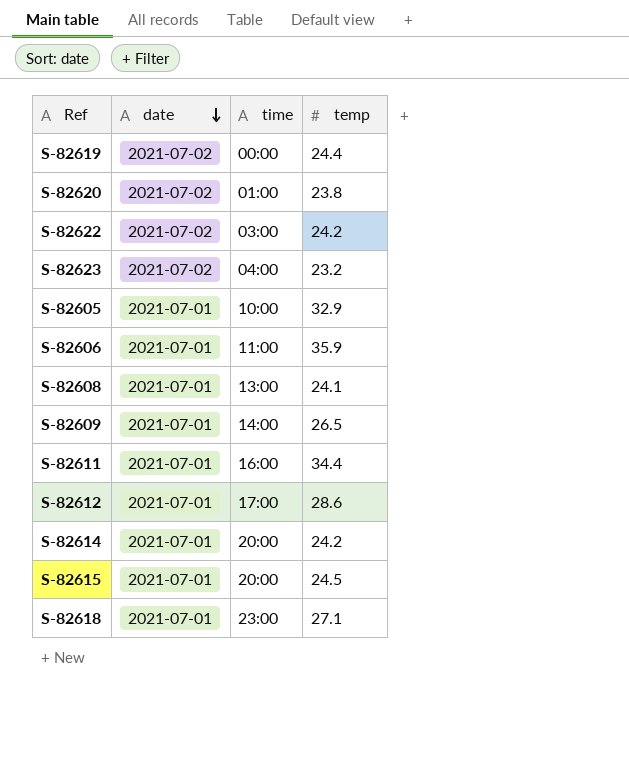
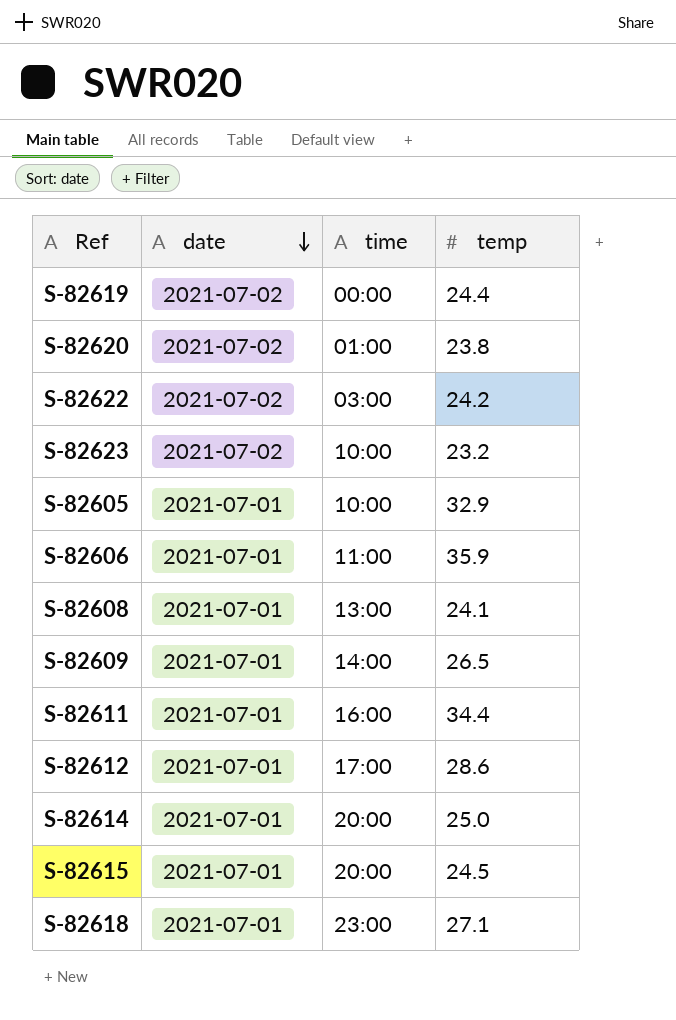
S-82623 | time: 04:00 -> 10:00
S-82614 | temp: 24.2 -> 25.0

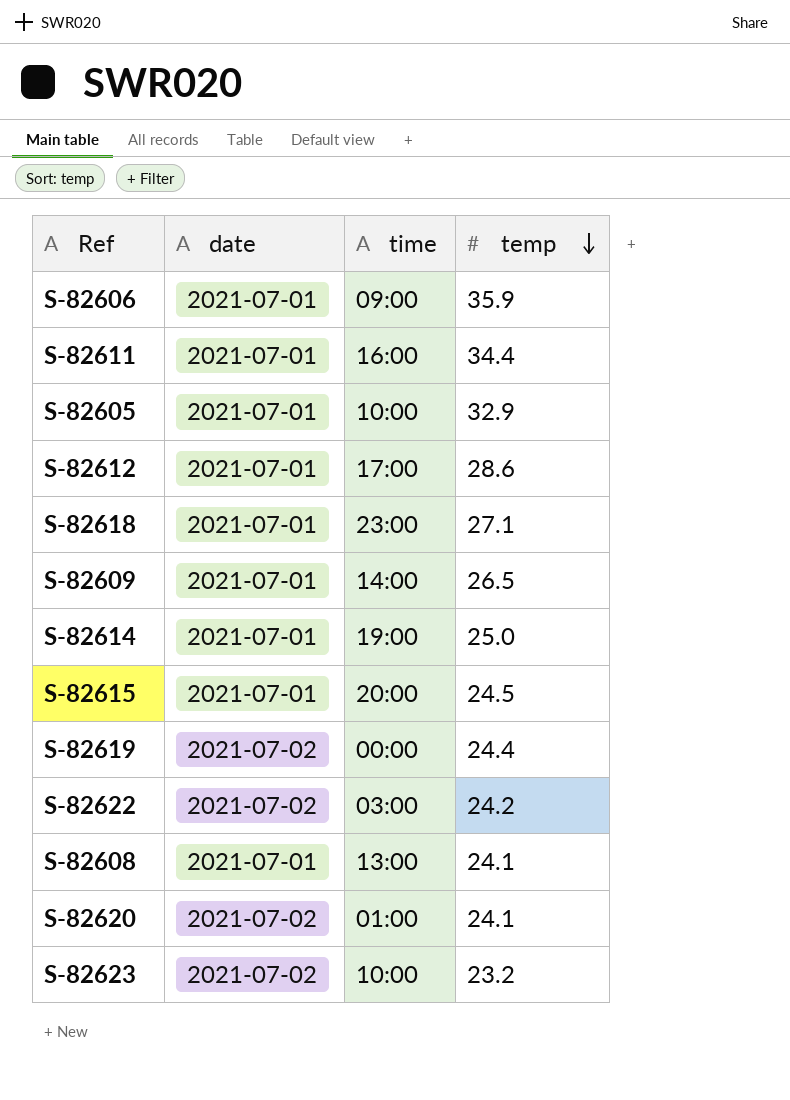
row order: date descending -> temp descending
S-82606 | time: 11:00 -> 09:00
S-82614 | time: 20:00 -> 19:00
S-82620 | temp: 23.8 -> 24.1

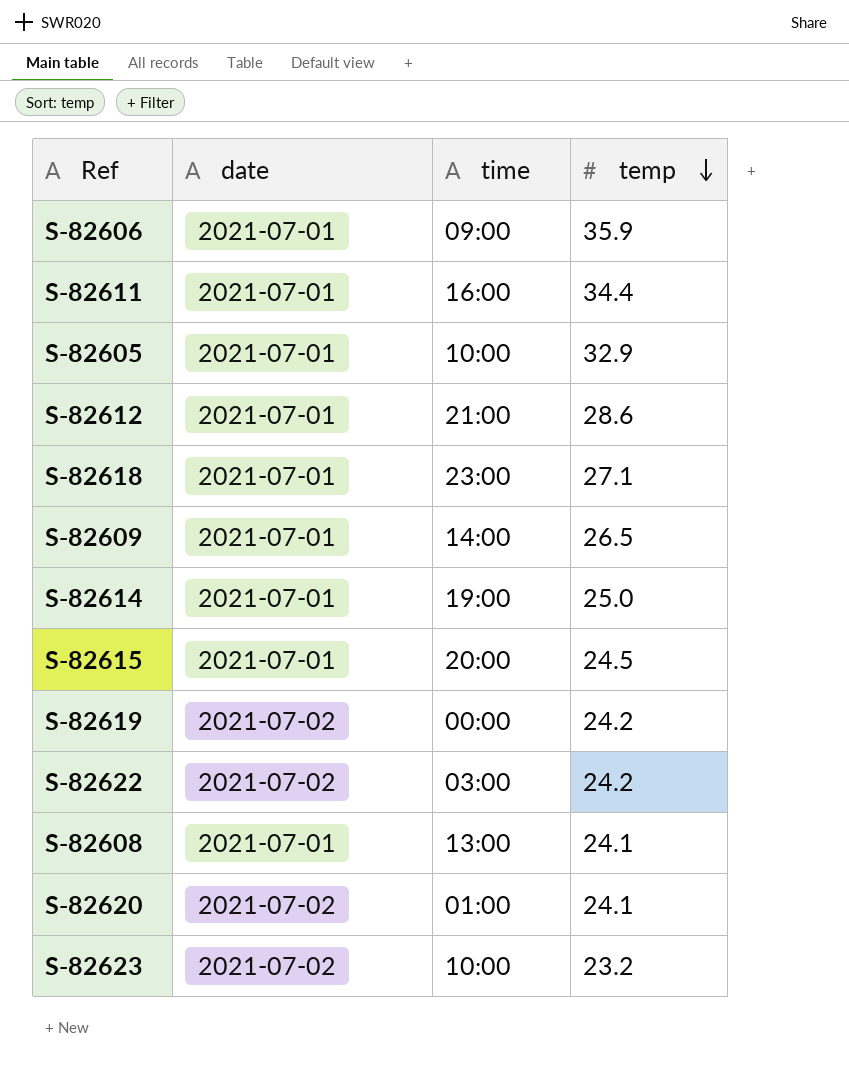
S-82612 | time: 17:00 -> 21:00
S-82619 | temp: 24.4 -> 24.2

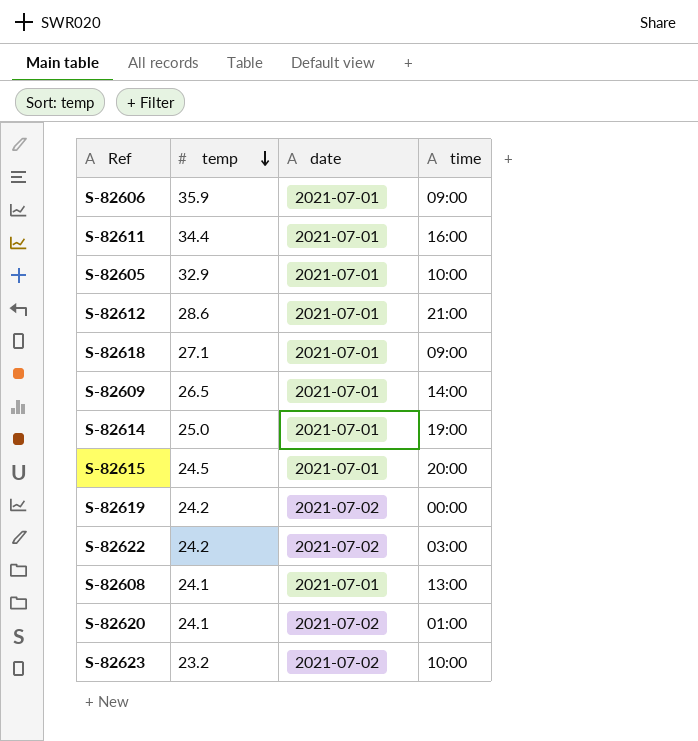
column temp | position: 4 -> 2
S-82618 | time: 23:00 -> 09:00

